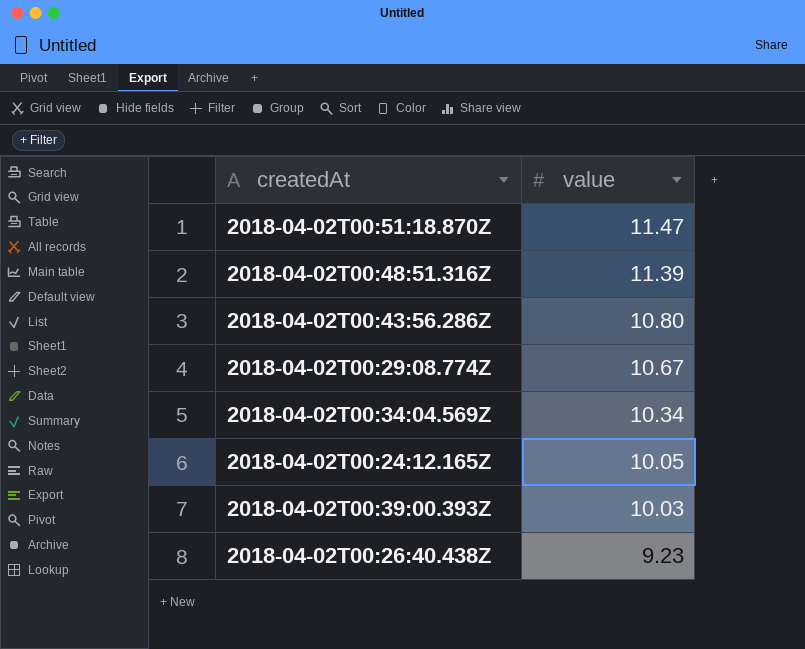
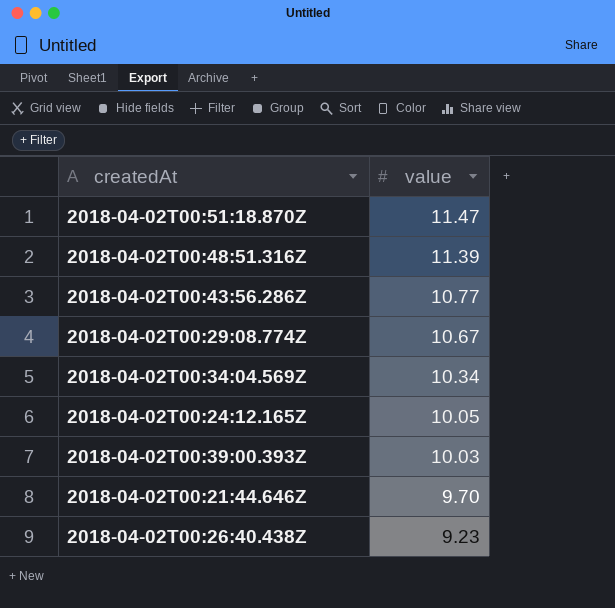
2018-04-02T00:43:56.286Z | value: 10.80 -> 10.77
row 2018-04-02T00:21:44.646Z: none -> 9.70

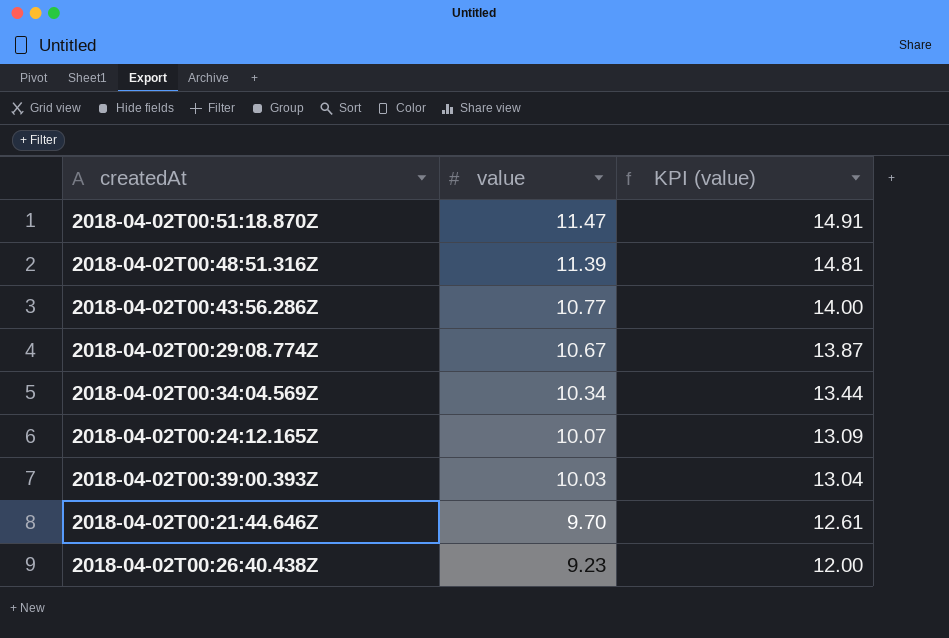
column KPI (value) | formula: none -> [value] * 1.3
2018-04-02T00:24:12.165Z | value: 10.05 -> 10.07

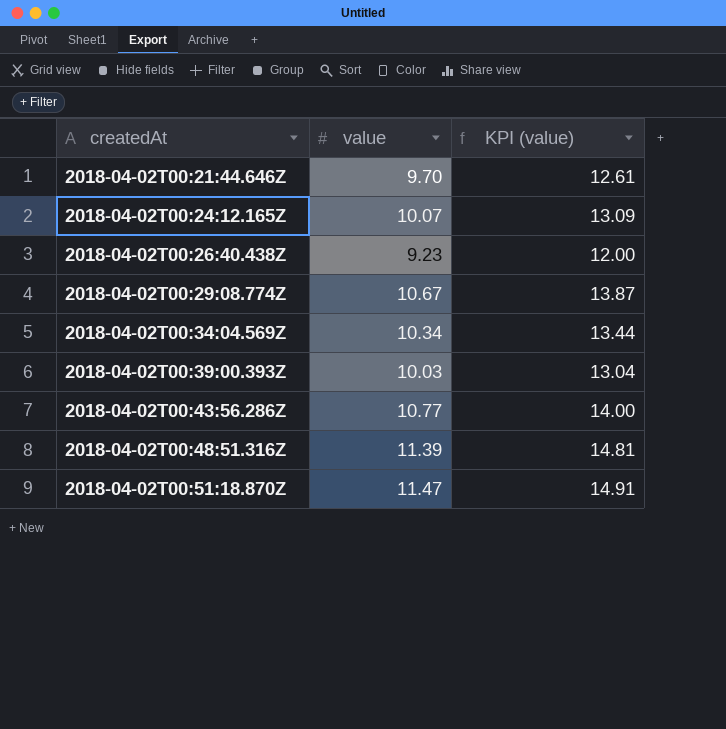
row order: value descending -> createdAt ascending

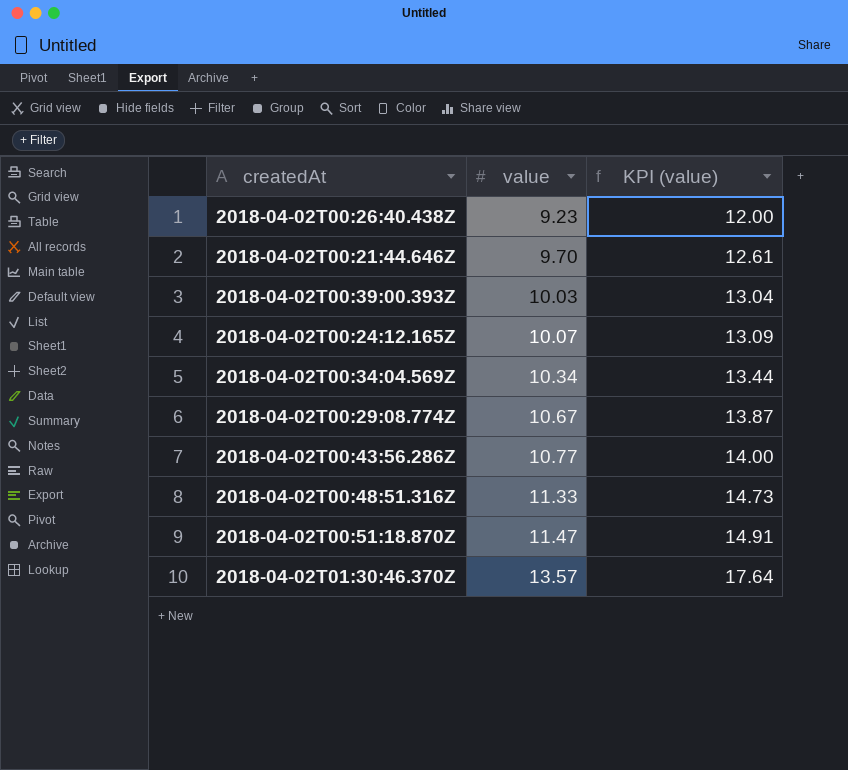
row order: createdAt ascending -> value ascending
2018-04-02T00:48:51.316Z | value: 11.39 -> 11.33
2018-04-02T00:48:51.316Z | KPI (value): 14.81 -> 14.73
row 2018-04-02T01:30:46.370Z: none -> 13.57 | 17.64

